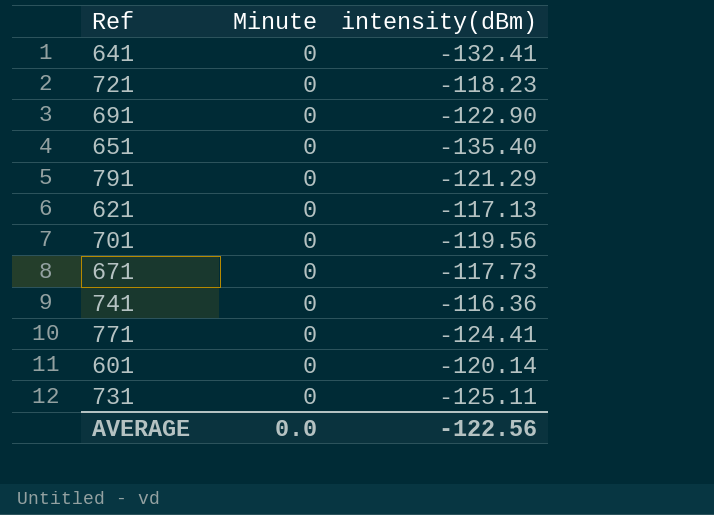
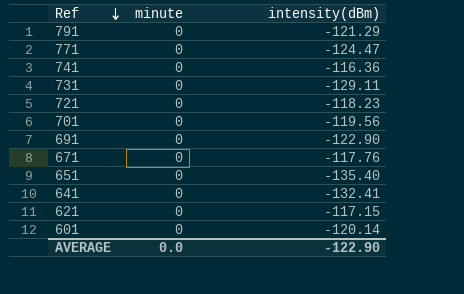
row order: none -> Ref descending
column name: Minute -> minute
771 | intensity(dBm): -124.41 -> -124.47
731 | intensity(dBm): -125.11 -> -129.11
671 | intensity(dBm): -117.73 -> -117.76
621 | intensity(dBm): -117.13 -> -117.15
AVERAGE | intensity(dBm): -122.56 -> -122.90

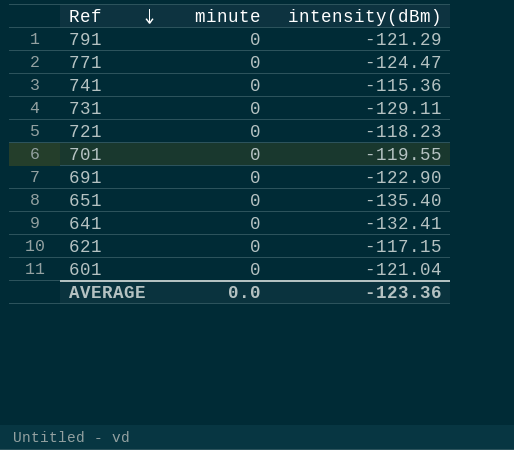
row 671: 0 | -117.76 -> none
741 | intensity(dBm): -116.36 -> -115.36
701 | intensity(dBm): -119.56 -> -119.55
601 | intensity(dBm): -120.14 -> -121.04
AVERAGE | intensity(dBm): -122.90 -> -123.36

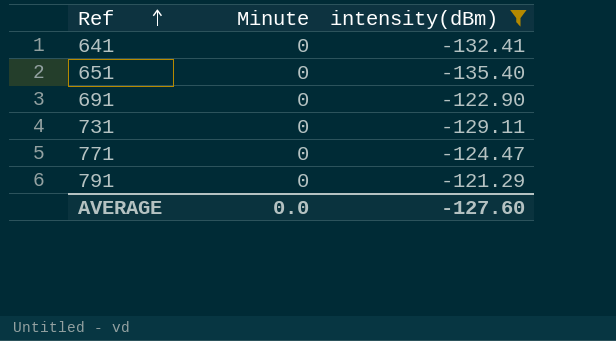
filter: none -> intensity(dBm) <= -121.29
row order: Ref descending -> Ref ascending
column name: minute -> Minute
AVERAGE | intensity(dBm): -123.36 -> -127.60

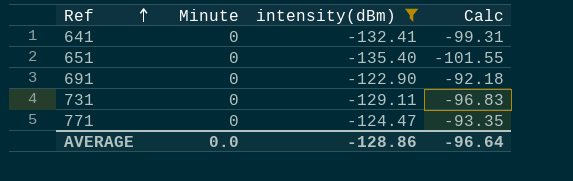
column Calc | formula: none -> [intensity(dBm)] * 0.75
row 791: 0 | -121.29 -> none
AVERAGE | intensity(dBm): -127.60 -> -128.86

